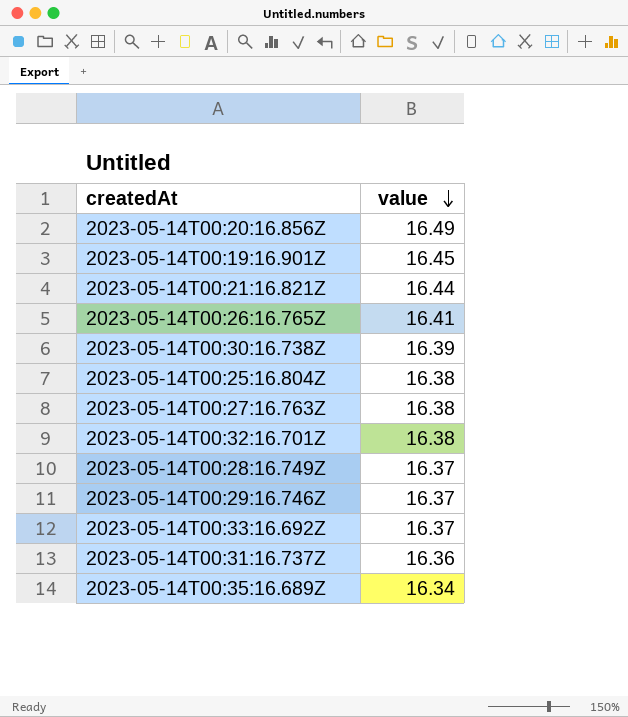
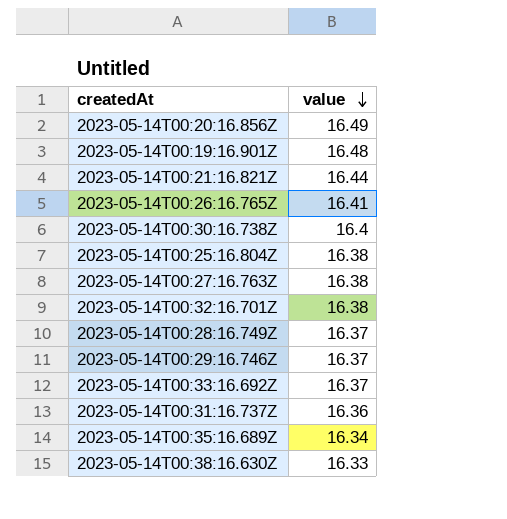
2023-05-14T00:19:16.901Z | value: 16.45 -> 16.48
2023-05-14T00:30:16.738Z | value: 16.39 -> 16.4
row 2023-05-14T00:38:16.630Z: none -> 16.33

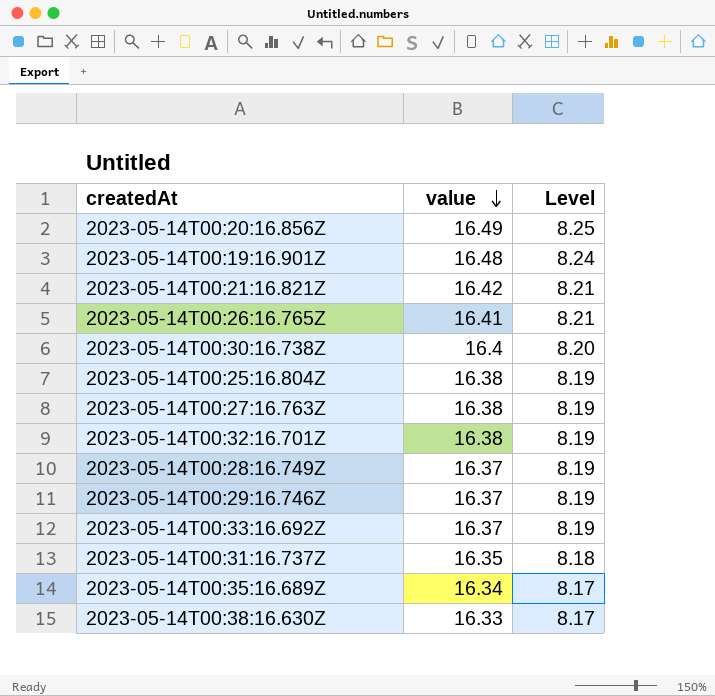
column Level | formula: none -> [value] * 0.5
2023-05-14T00:21:16.821Z | value: 16.44 -> 16.42
2023-05-14T00:31:16.737Z | value: 16.36 -> 16.35

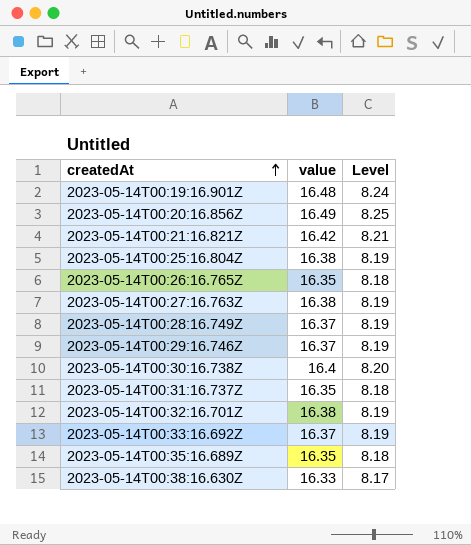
row order: value descending -> createdAt ascending
2023-05-14T00:26:16.765Z | value: 16.41 -> 16.35
2023-05-14T00:26:16.765Z | Level: 8.21 -> 8.18
2023-05-14T00:35:16.689Z | value: 16.34 -> 16.35
2023-05-14T00:35:16.689Z | Level: 8.17 -> 8.18

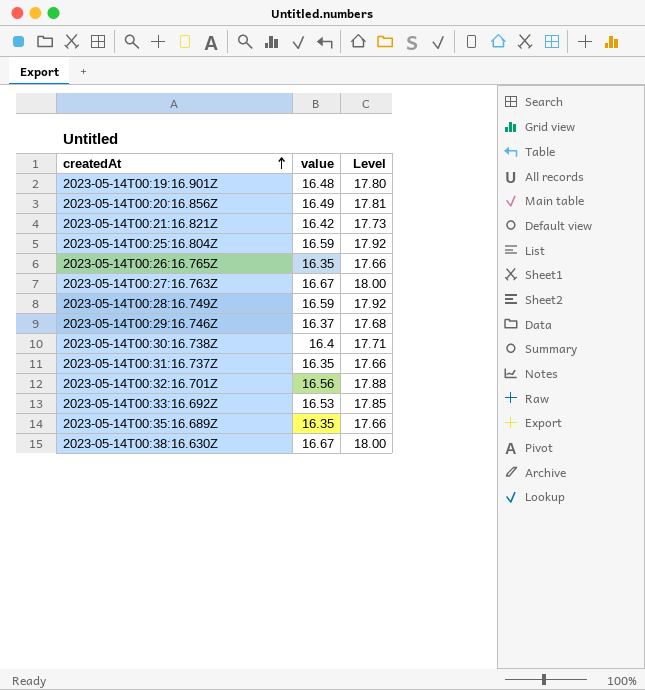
column Level | formula: [value] * 0.5 -> [value] * 1.08
2023-05-14T00:25:16.804Z | value: 16.38 -> 16.59
2023-05-14T00:27:16.763Z | value: 16.38 -> 16.67
2023-05-14T00:28:16.749Z | value: 16.37 -> 16.59
2023-05-14T00:32:16.701Z | value: 16.38 -> 16.56
2023-05-14T00:33:16.692Z | value: 16.37 -> 16.53
2023-05-14T00:38:16.630Z | value: 16.33 -> 16.67

